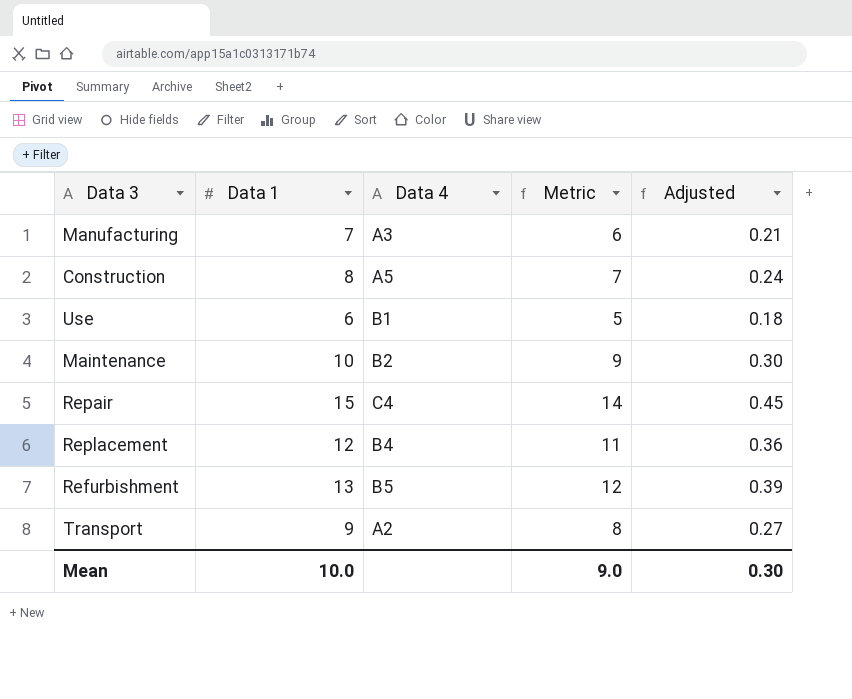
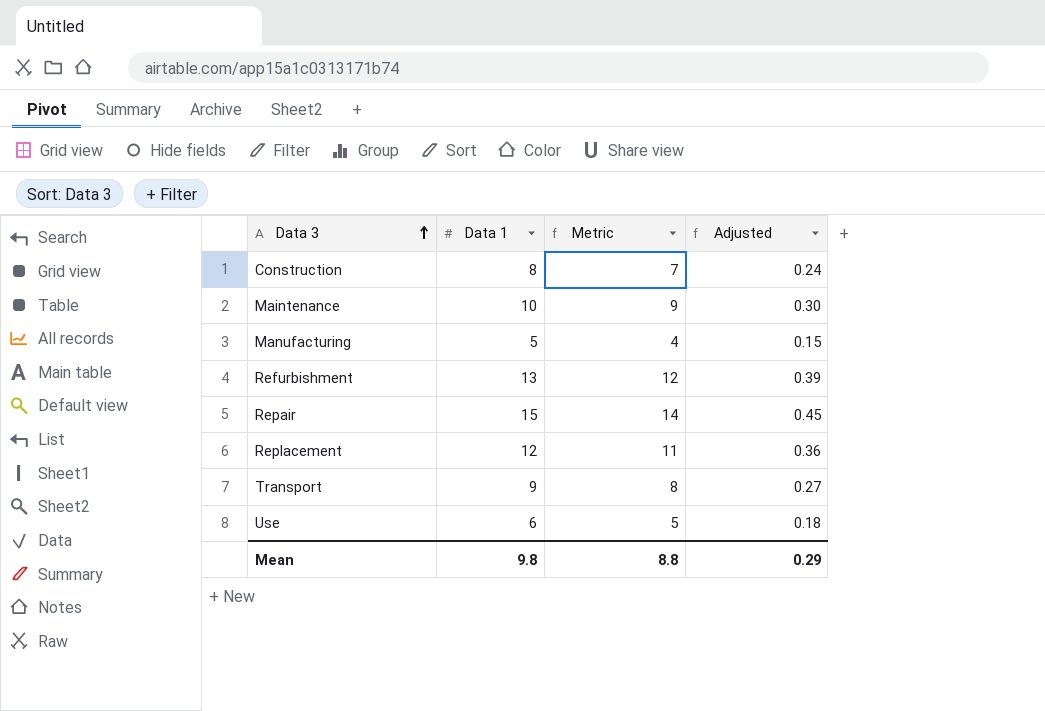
row order: none -> Data 3 ascending
column Data 4 | position: 3 -> none
Manufacturing | Data 1: 7 -> 5
Manufacturing | Metric: 6 -> 4
Manufacturing | Adjusted: 0.21 -> 0.15
Mean | Data 1: 10.0 -> 9.8
Mean | Metric: 9.0 -> 8.8
Mean | Adjusted: 0.30 -> 0.29

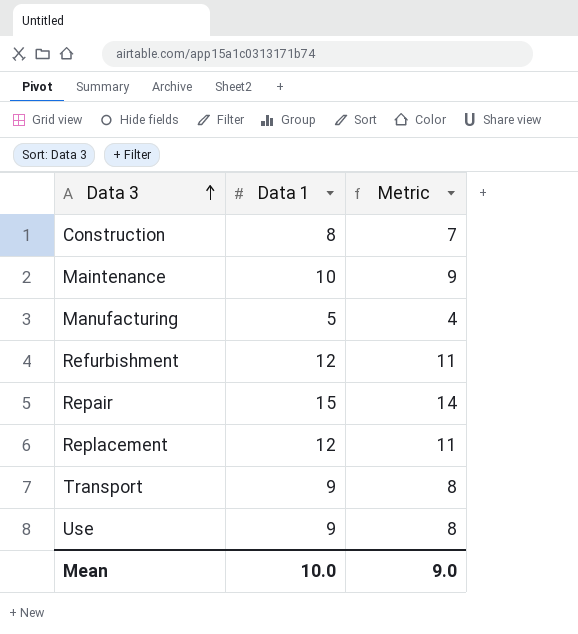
column Adjusted | formula: [Data 1] * 0.03 -> none
Refurbishment | Data 1: 13 -> 12
Refurbishment | Metric: 12 -> 11
Use | Data 1: 6 -> 9
Use | Metric: 5 -> 8
Mean | Data 1: 9.8 -> 10.0
Mean | Metric: 8.8 -> 9.0

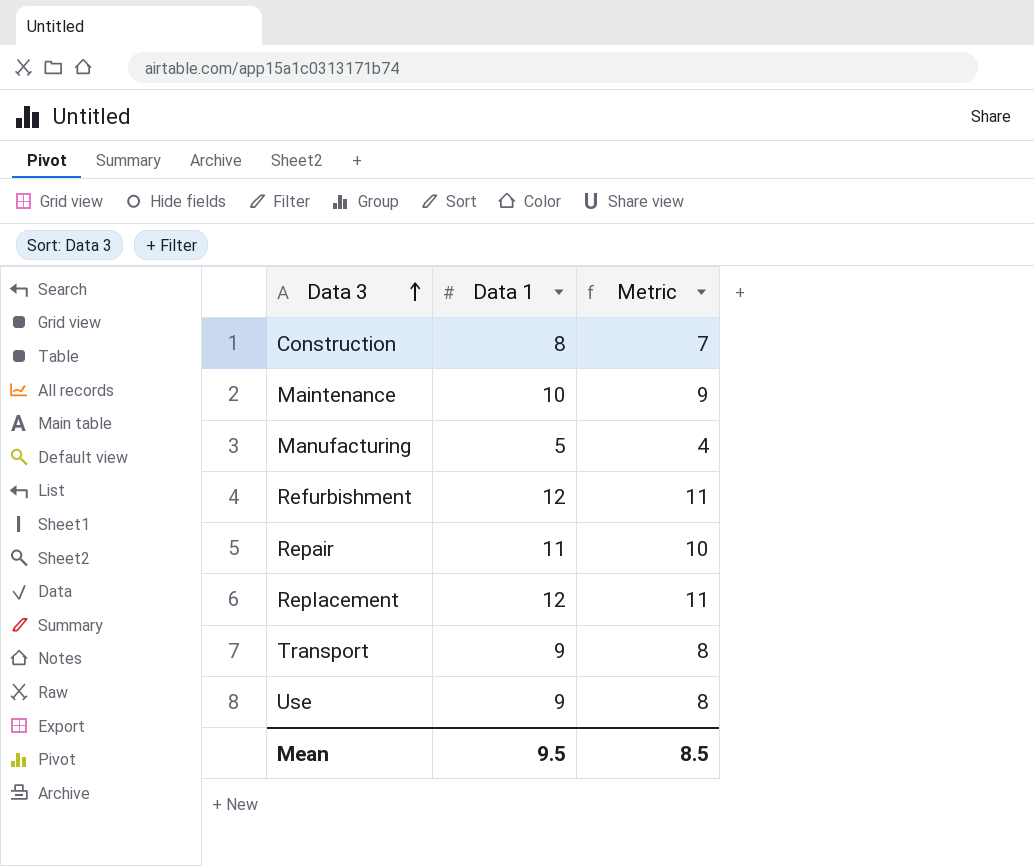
Repair | Data 1: 15 -> 11
Repair | Metric: 14 -> 10
Mean | Data 1: 10.0 -> 9.5
Mean | Metric: 9.0 -> 8.5

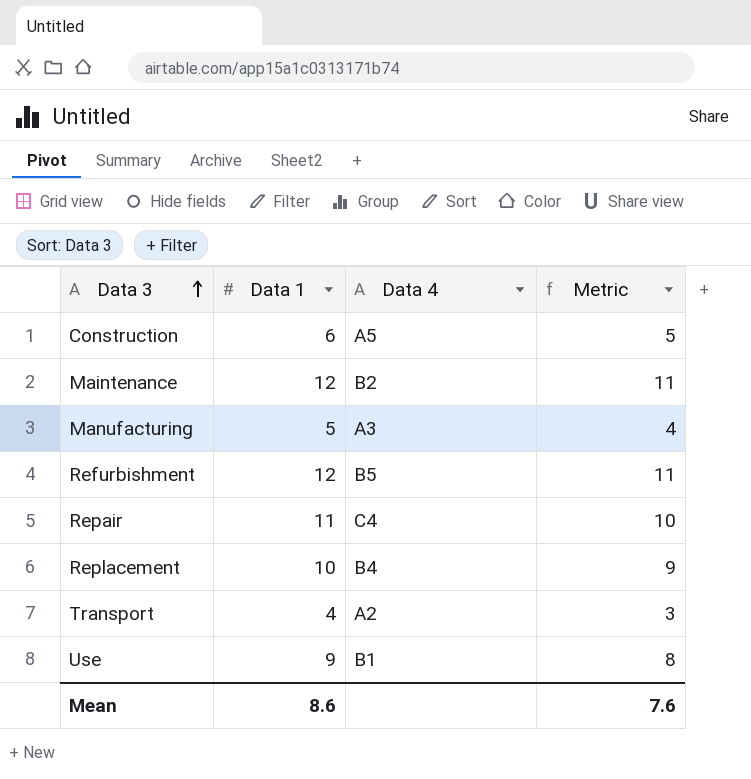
column Data 4 | position: none -> 3
Construction | Data 1: 8 -> 6
Construction | Metric: 7 -> 5
Maintenance | Data 1: 10 -> 12
Maintenance | Metric: 9 -> 11
Replacement | Data 1: 12 -> 10
Replacement | Metric: 11 -> 9
Transport | Data 1: 9 -> 4
Transport | Metric: 8 -> 3
Mean | Data 1: 9.5 -> 8.6
Mean | Metric: 8.5 -> 7.6

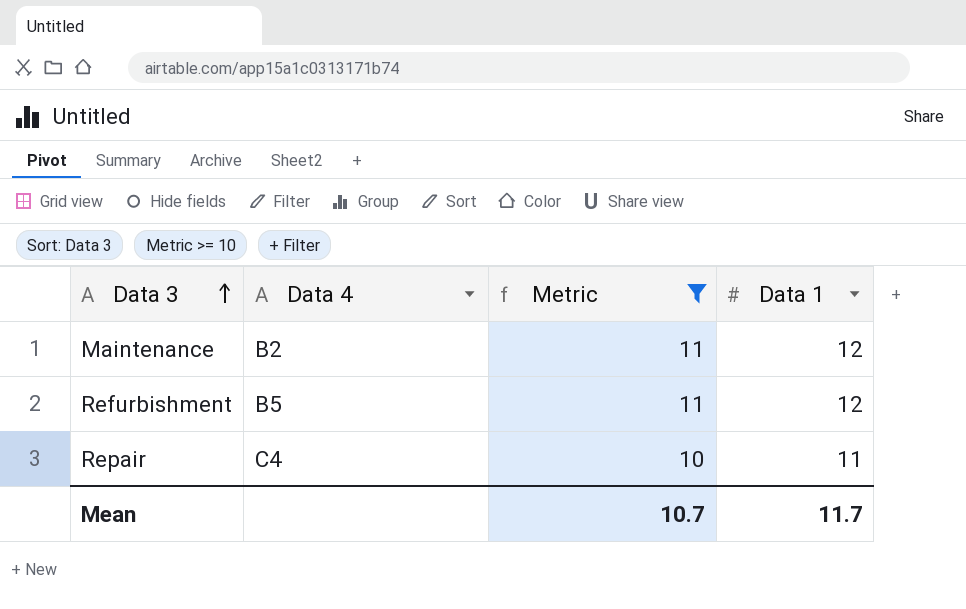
filter: none -> Metric >= 10
column Data 1 | position: 2 -> 4
Mean | Metric: 7.6 -> 10.7
Mean | Data 1: 8.6 -> 11.7

